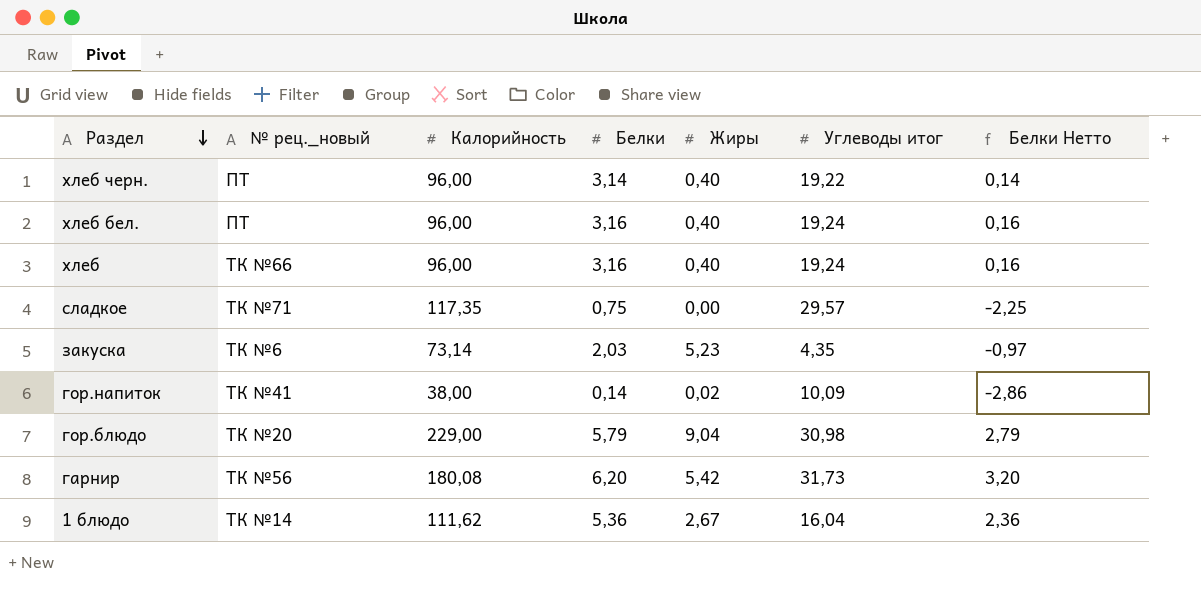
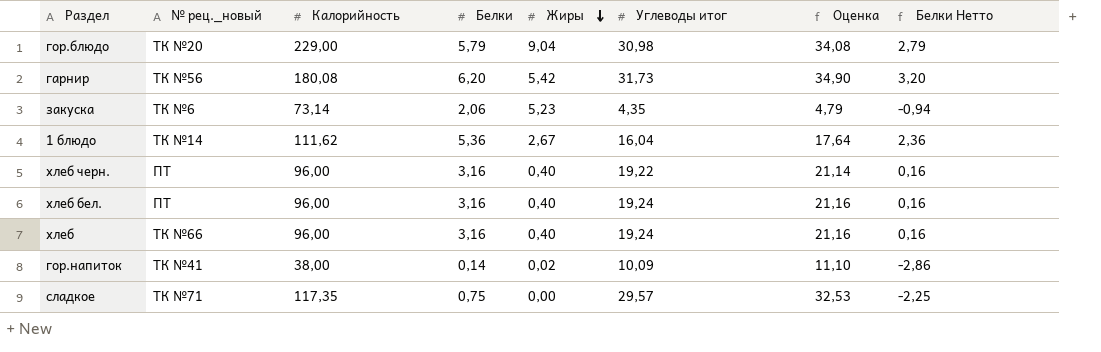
row order: Раздел descending -> Жиры descending
column Оценка | formula: none -> [Углеводы итог] * 1,1
закуска | Белки: 2,03 -> 2,06
закуска | Белки Нетто: -0,97 -> -0,94
хлеб черн. | Белки: 3,14 -> 3,16
хлеб черн. | Белки Нетто: 0,14 -> 0,16

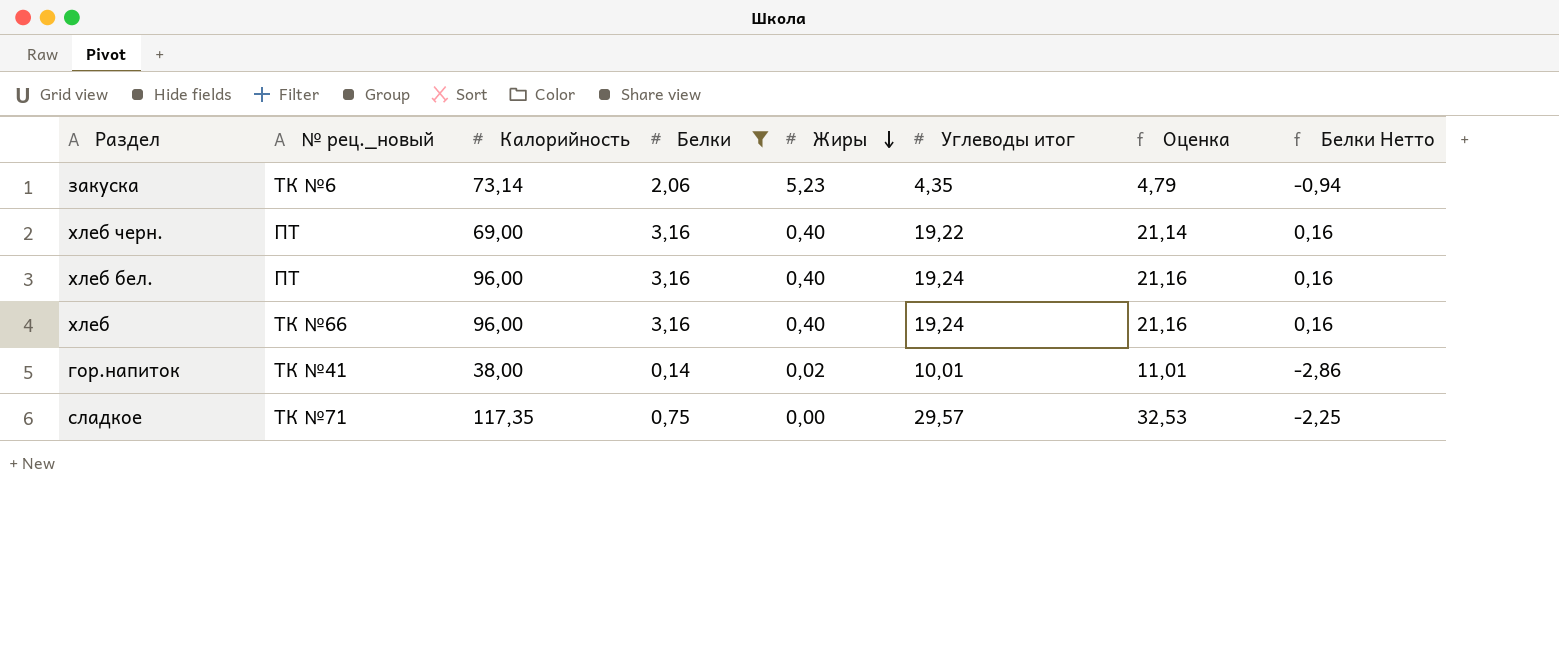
filter: none -> Белки <= 3,16
хлеб черн. | Калорийность: 96,00 -> 69,00
гор.напиток | Углеводы итог: 10,09 -> 10,01
гор.напиток | Оценка: 11,10 -> 11,01

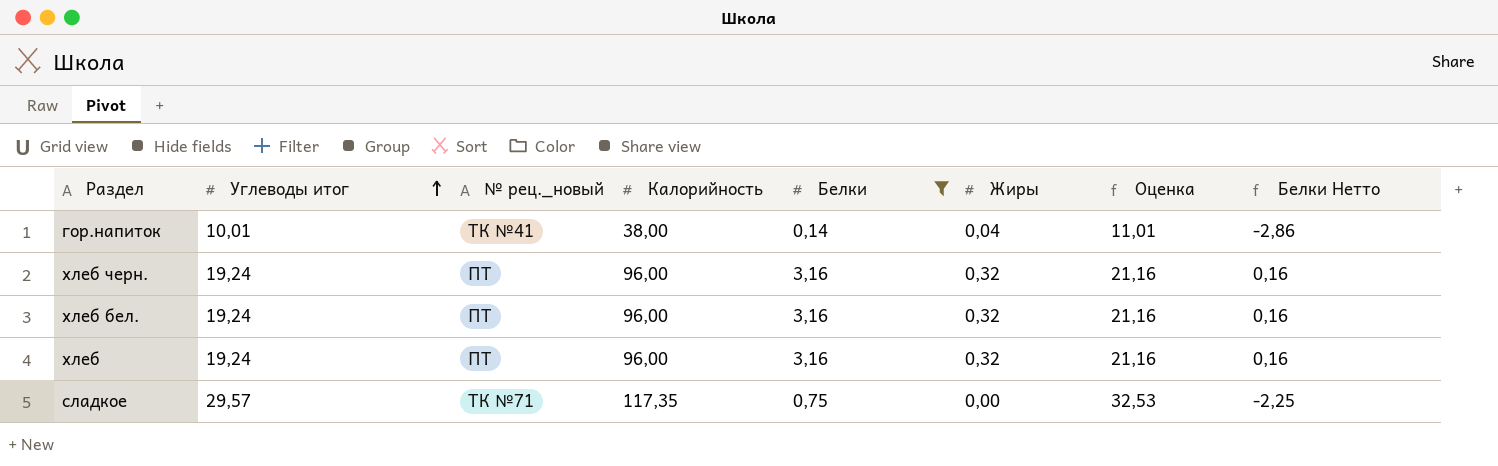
row order: Жиры descending -> Углеводы итог ascending
column Углеводы итог | position: 6 -> 2
row закуска: ТК №6 | 73,14 | 2,06 | 5,23 | 4,35 | 4,79 | -0,94 -> none
гор.напиток | Жиры: 0,02 -> 0,04
хлеб черн. | Углеводы итог: 19,22 -> 19,24
хлеб черн. | Калорийность: 69,00 -> 96,00
хлеб черн. | Жиры: 0,40 -> 0,32
хлеб черн. | Оценка: 21,14 -> 21,16
хлеб бел. | Жиры: 0,40 -> 0,32
хлеб | № рец._новый: ТК №66 -> ПТ
хлеб | Жиры: 0,40 -> 0,32

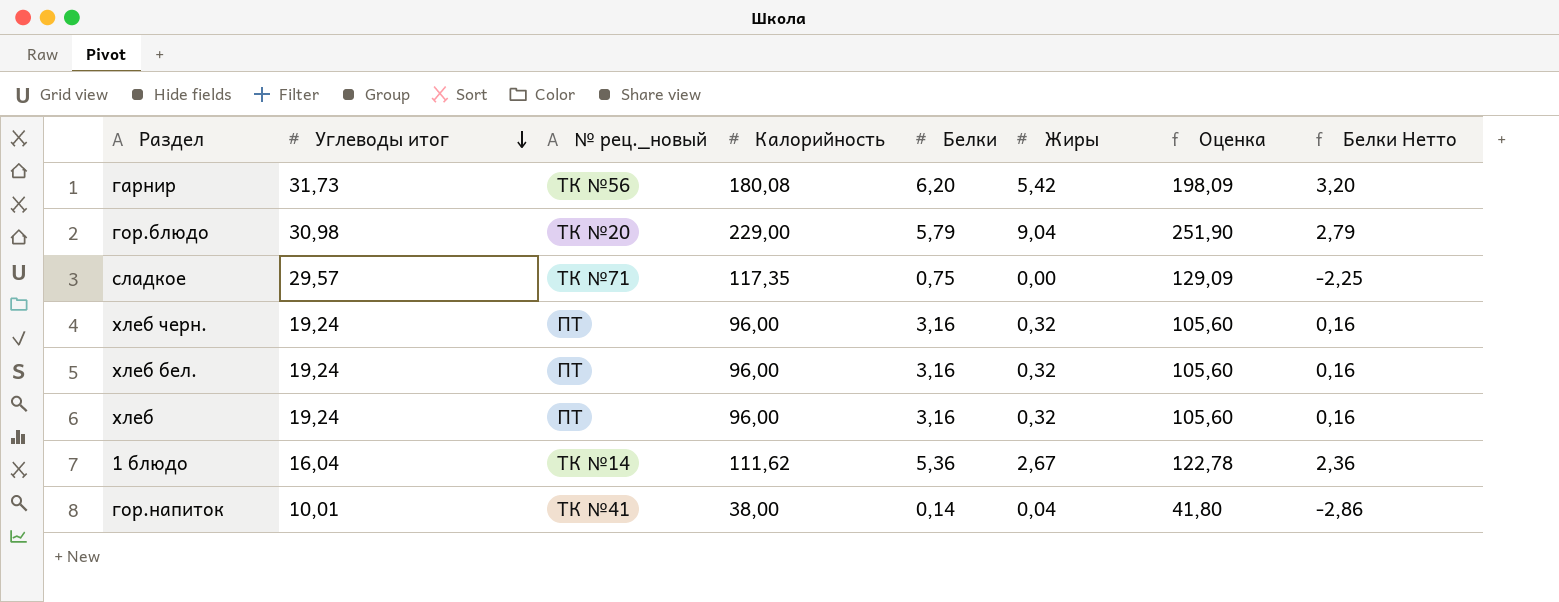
filter: Белки <= 3,16 -> none
row order: Углеводы итог ascending -> Углеводы итог descending
column Оценка | formula: [Углеводы итог] * 1,1 -> [Калорийность] * 1,1

